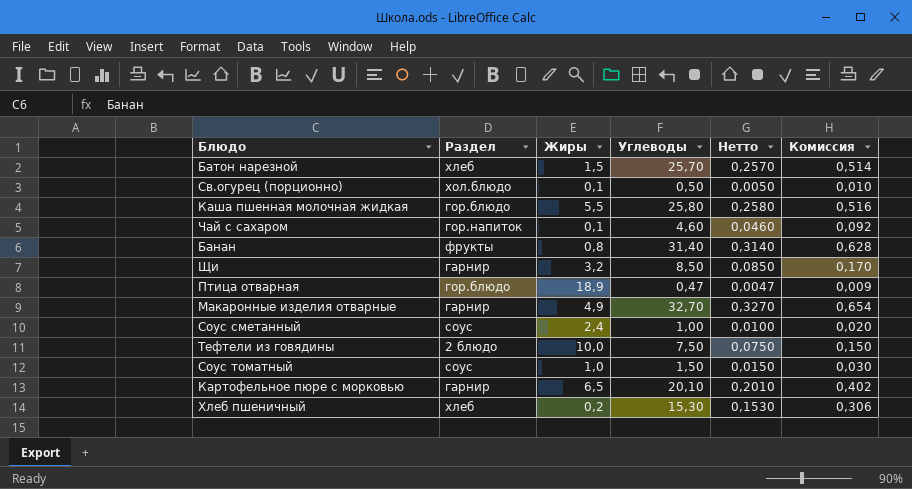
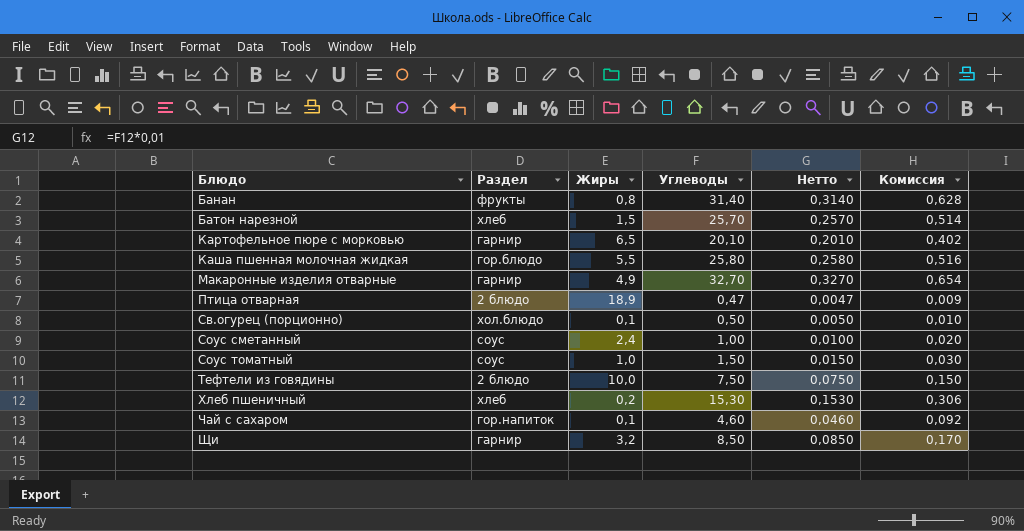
row order: none -> Блюдо ascending
Птица отварная | Раздел: гор.блюдо -> 2 блюдо

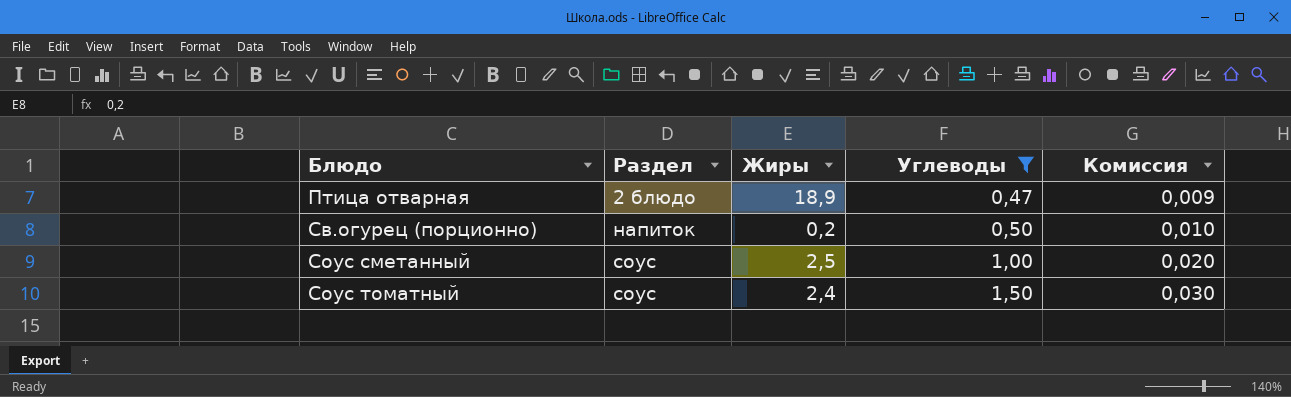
filter: none -> Углеводы <= 1,50
column Нетто | formula: [Углеводы] * 0,01 -> none
Св.огурец (порционно) | Раздел: хол.блюдо -> напиток
Св.огурец (порционно) | Жиры: 0,1 -> 0,2
Соус сметанный | Жиры: 2,4 -> 2,5
Соус томатный | Жиры: 1,0 -> 2,4

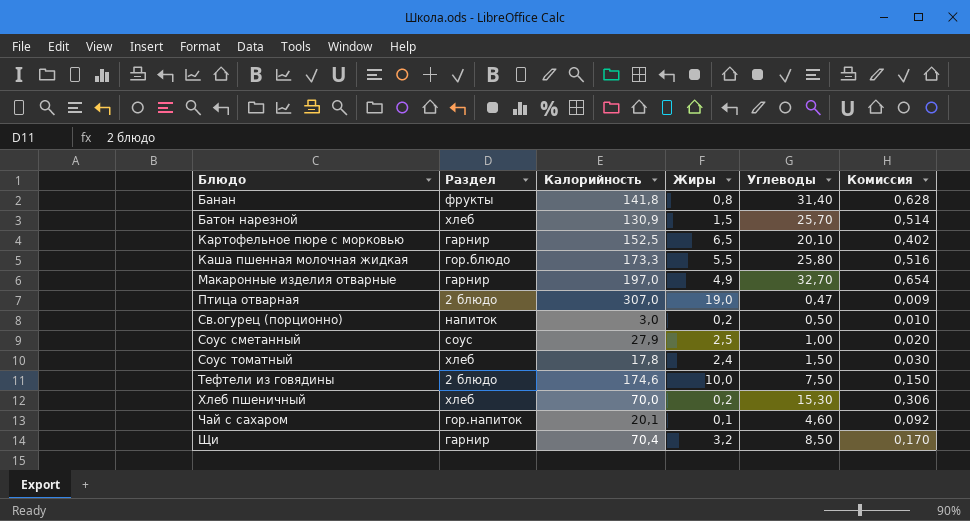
filter: Углеводы <= 1,50 -> none
column Калорийность | position: none -> 3
Птица отварная | Жиры: 18,9 -> 19,0
Соус томатный | Раздел: соус -> хлеб

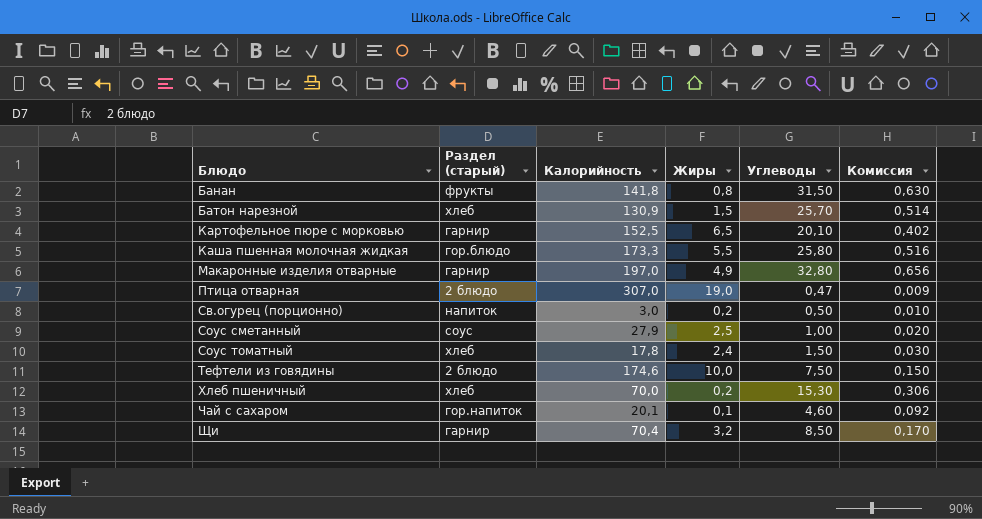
column name: Раздел -> Раздел (старый)
Банан | Углеводы: 31,40 -> 31,50
Банан | Комиссия: 0,628 -> 0,630
Макаронные изделия отварные | Углеводы: 32,70 -> 32,80
Макаронные изделия отварные | Комиссия: 0,654 -> 0,656

